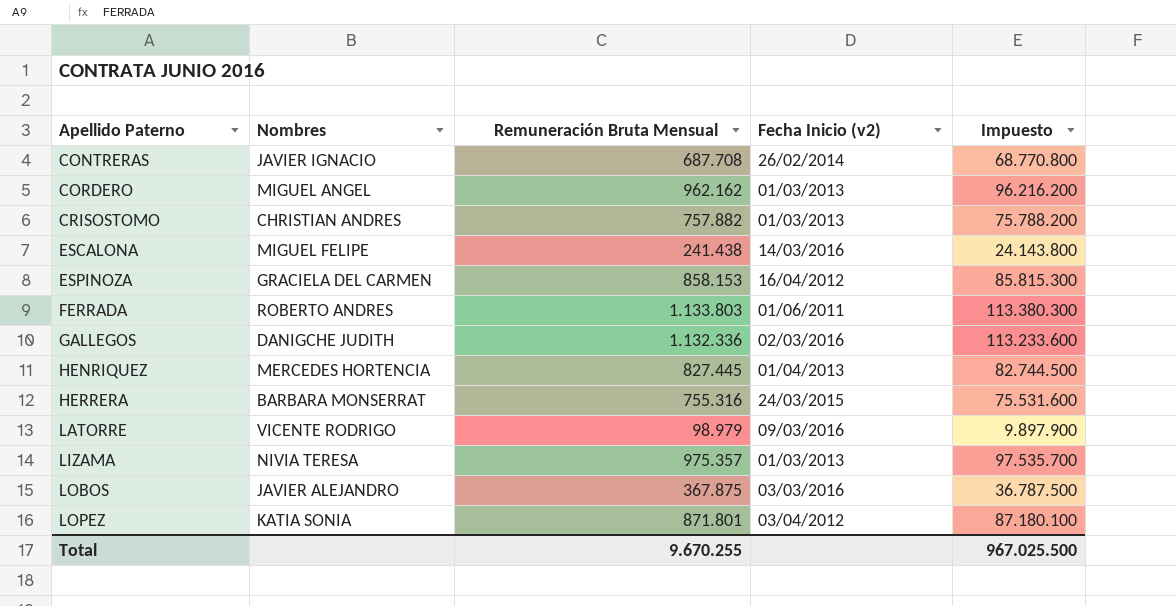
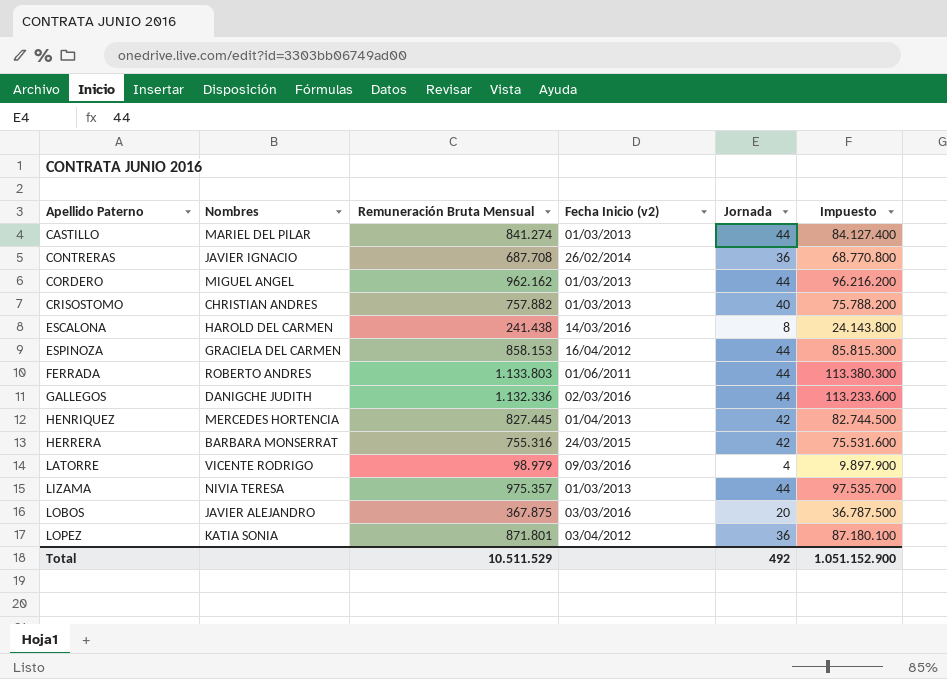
column Jornada | position: none -> 5
row CASTILLO: none -> MARIEL DEL PILAR | 841.274 | 01/03/2013 | 44 | 84.127.400
ESCALONA | Nombres: MIGUEL FELIPE -> HAROLD DEL CARMEN
Total | Remuneración Bruta Mensual: 9.670.255 -> 10.511.529
Total | Impuesto: 967.025.500 -> 1.051.152.900

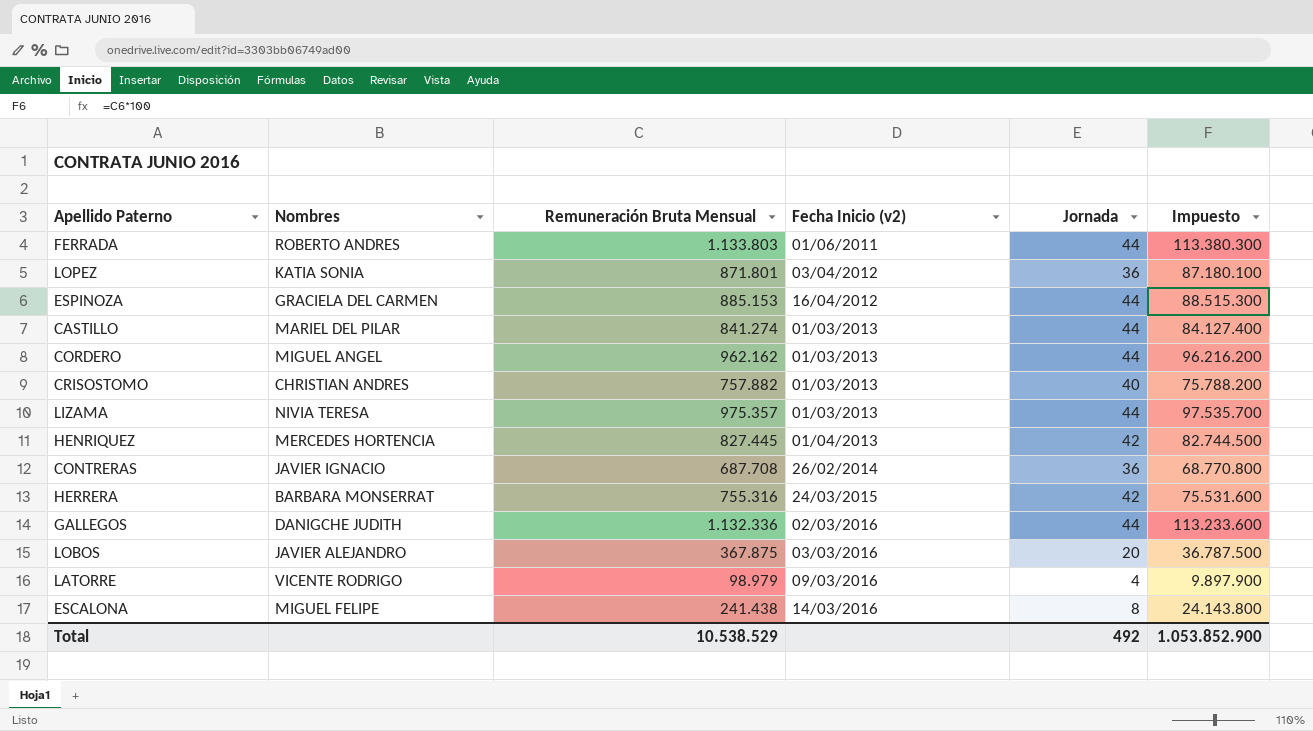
row order: Apellido Paterno ascending -> Fecha Inicio (v2) ascending
ESPINOZA | Remuneración Bruta Mensual: 858.153 -> 885.153
ESPINOZA | Impuesto: 85.815.300 -> 88.515.300
ESCALONA | Nombres: HAROLD DEL CARMEN -> MIGUEL FELIPE
Total | Remuneración Bruta Mensual: 10.511.529 -> 10.538.529
Total | Impuesto: 1.051.152.900 -> 1.053.852.900

